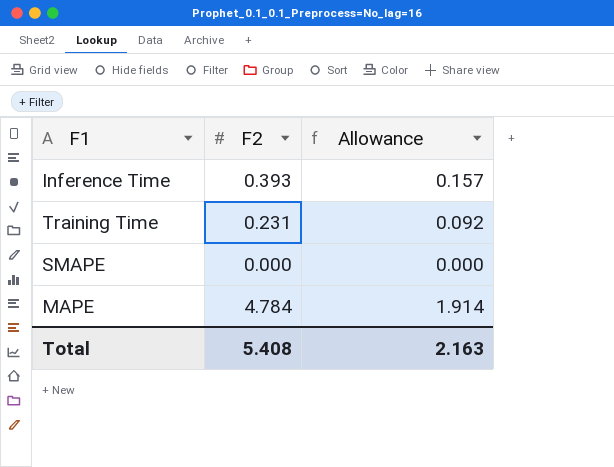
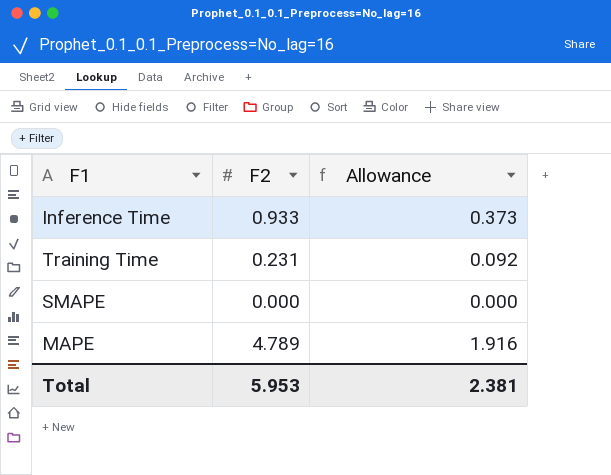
Inference Time | F2: 0.393 -> 0.933
Inference Time | Allowance: 0.157 -> 0.373
MAPE | F2: 4.784 -> 4.789
MAPE | Allowance: 1.914 -> 1.916
Total | F2: 5.408 -> 5.953
Total | Allowance: 2.163 -> 2.381

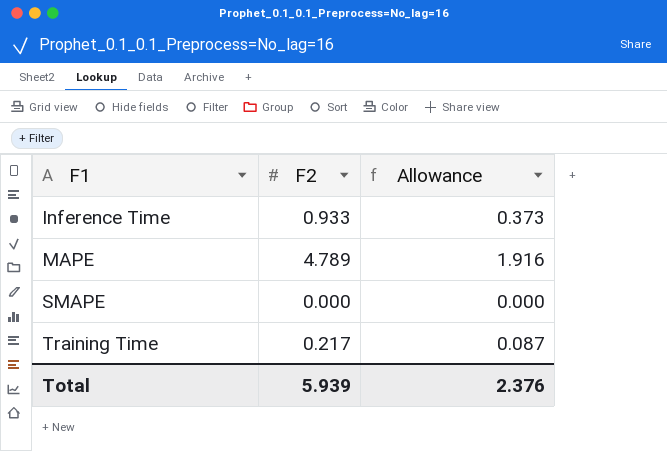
row order: none -> F1 ascending
Training Time | F2: 0.231 -> 0.217
Training Time | Allowance: 0.092 -> 0.087
Total | F2: 5.953 -> 5.939
Total | Allowance: 2.381 -> 2.376

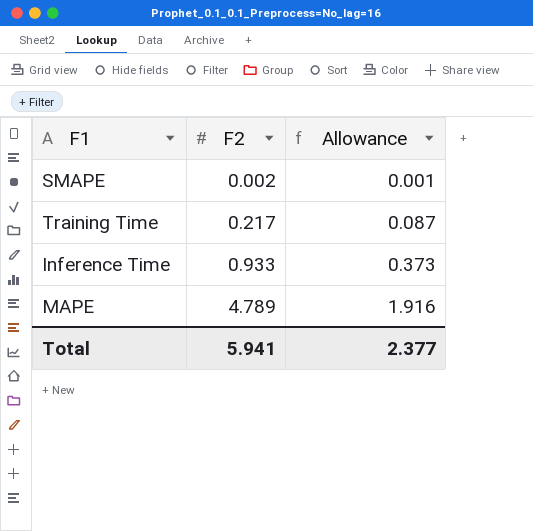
row order: F1 ascending -> F2 ascending
SMAPE | F2: 0.000 -> 0.002
SMAPE | Allowance: 0.000 -> 0.001
Total | F2: 5.939 -> 5.941
Total | Allowance: 2.376 -> 2.377

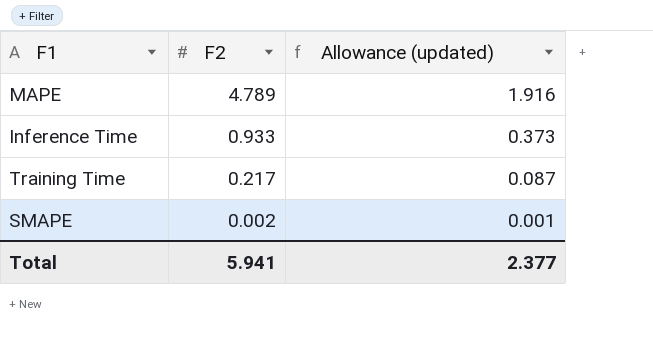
row order: F2 ascending -> F2 descending
column name: Allowance -> Allowance (updated)

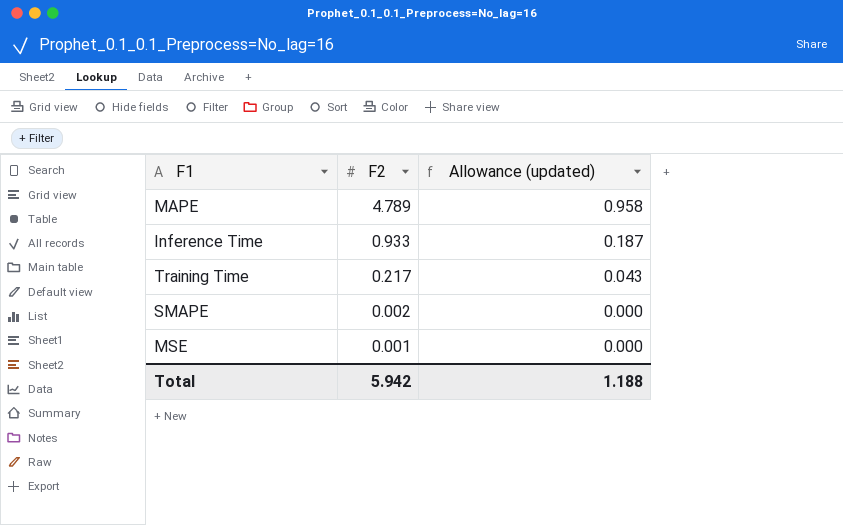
column Allowance (updated) | formula: [F2] * 0.4 -> [F2] * 0.2
row MSE: none -> 0.001 | 0.000
Total | F2: 5.941 -> 5.942
Total | Allowance (updated): 2.377 -> 1.188

